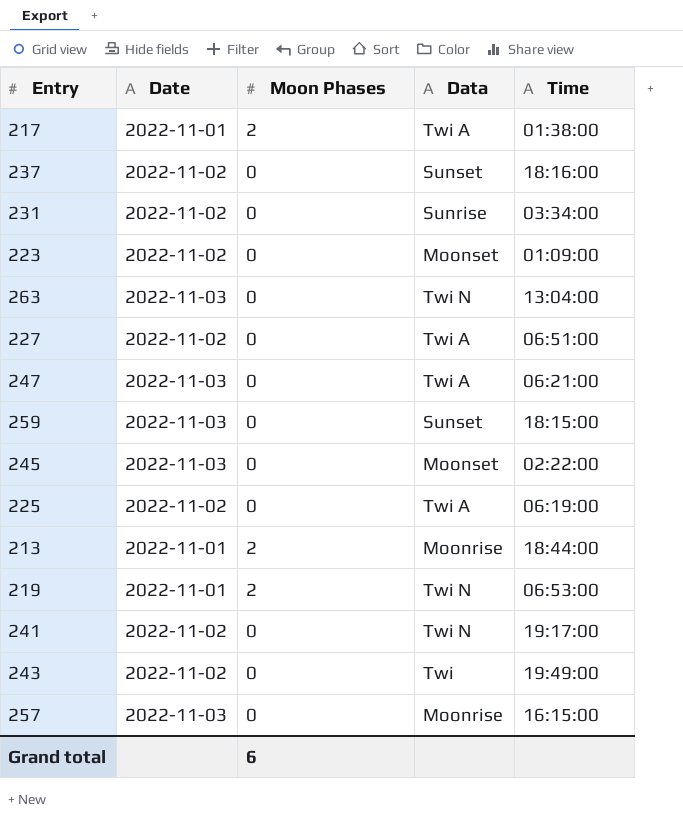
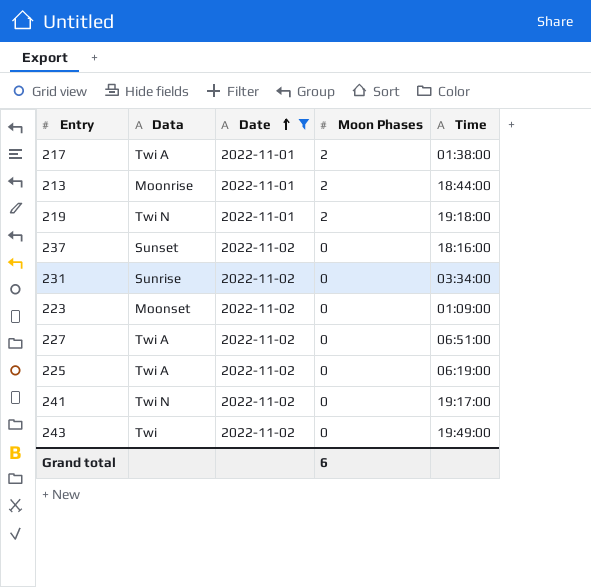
filter: none -> Date != 2022-11-03
row order: none -> Date ascending
column Data | position: 4 -> 2
219 | Time: 06:53:00 -> 19:18:00

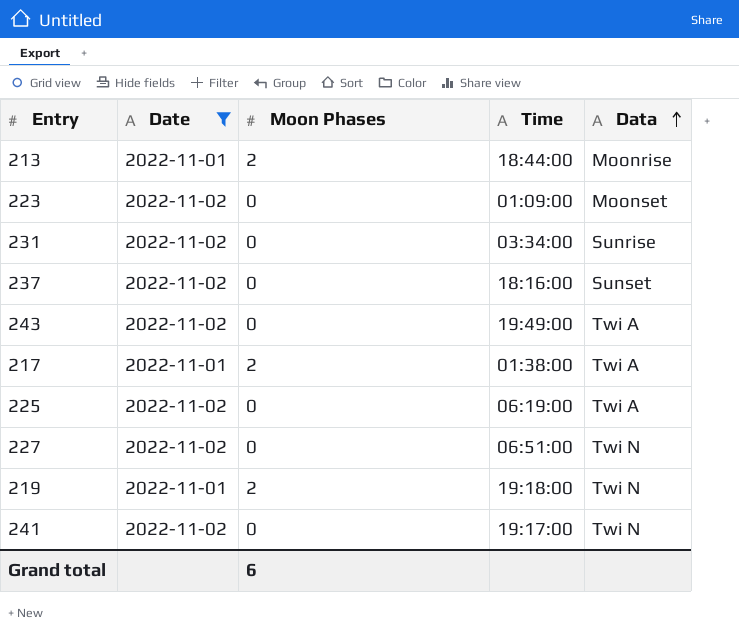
row order: Date ascending -> Data ascending
column Data | position: 2 -> 5
243 | Data: Twi -> Twi A
227 | Data: Twi A -> Twi N

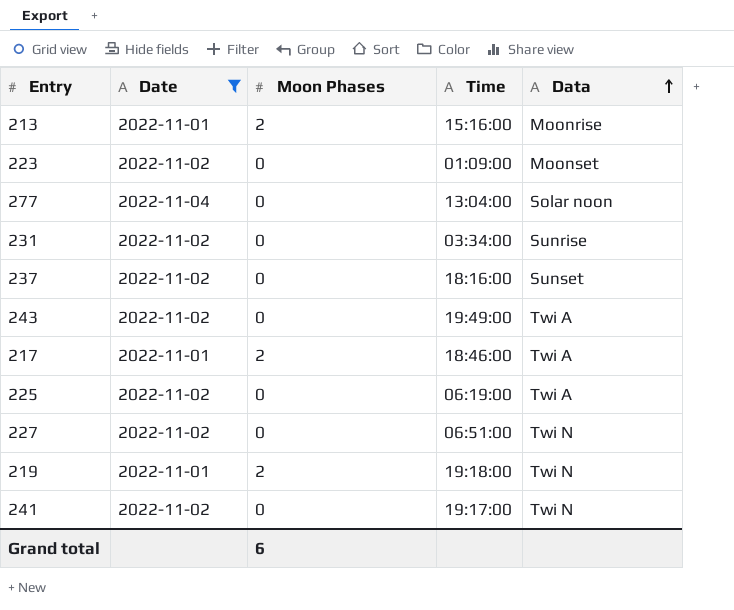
213 | Time: 18:44:00 -> 15:16:00
row 277: none -> 2022-11-04 | 0 | 13:04:00 | Solar noon
217 | Time: 01:38:00 -> 18:46:00

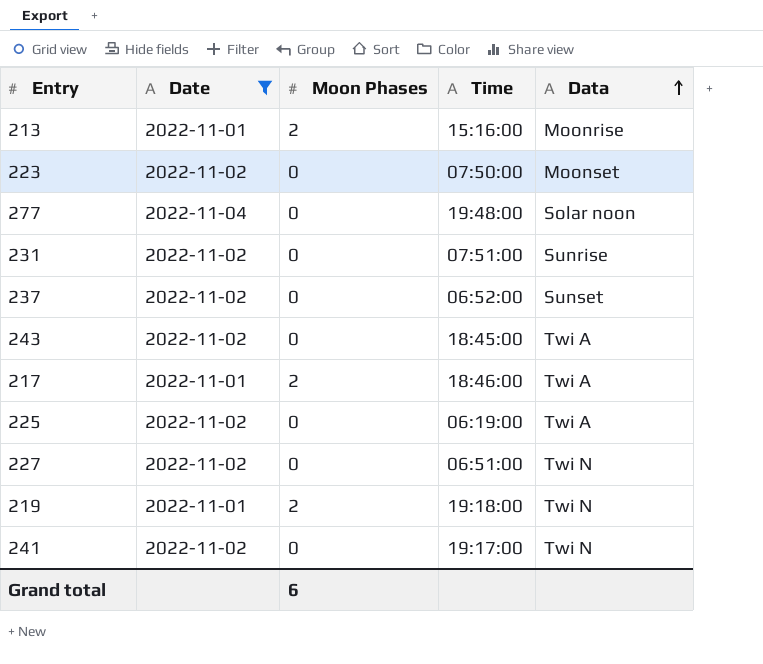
223 | Time: 01:09:00 -> 07:50:00
277 | Time: 13:04:00 -> 19:48:00
231 | Time: 03:34:00 -> 07:51:00
237 | Time: 18:16:00 -> 06:52:00
243 | Time: 19:49:00 -> 18:45:00

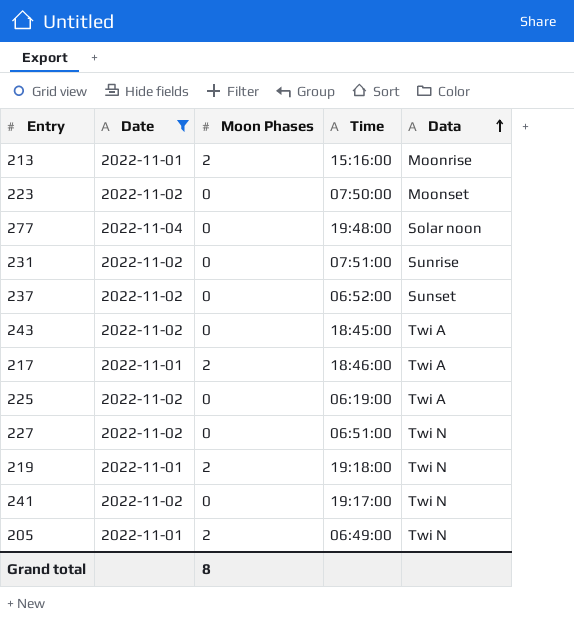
row 205: none -> 2022-11-01 | 2 | 06:49:00 | Twi N
Grand total | Moon Phases: 6 -> 8

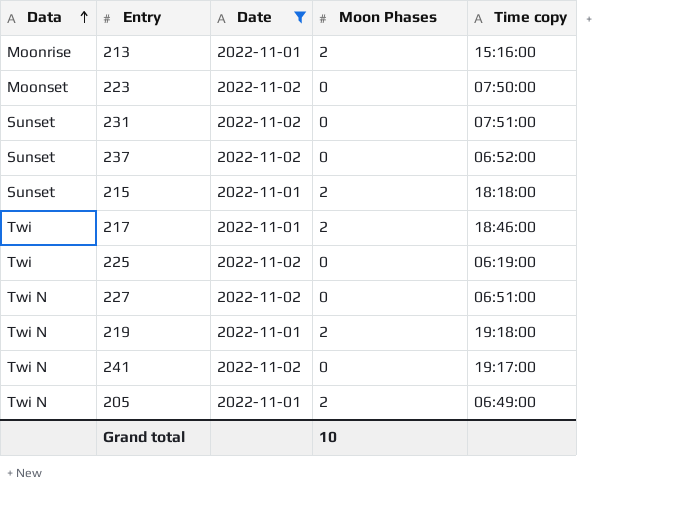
column Data | position: 5 -> 1
column name: Time -> Time copy
row 277: 2022-11-04 | 0 | 19:48:00 | Solar noon -> none
row 243: 2022-11-02 | 0 | 18:45:00 | Twi A -> none
231 | Data: Sunrise -> Sunset
row 215: none -> Sunset | 2022-11-01 | 2 | 18:18:00
217 | Data: Twi A -> Twi
225 | Data: Twi A -> Twi
Grand total | Moon Phases: 8 -> 10

